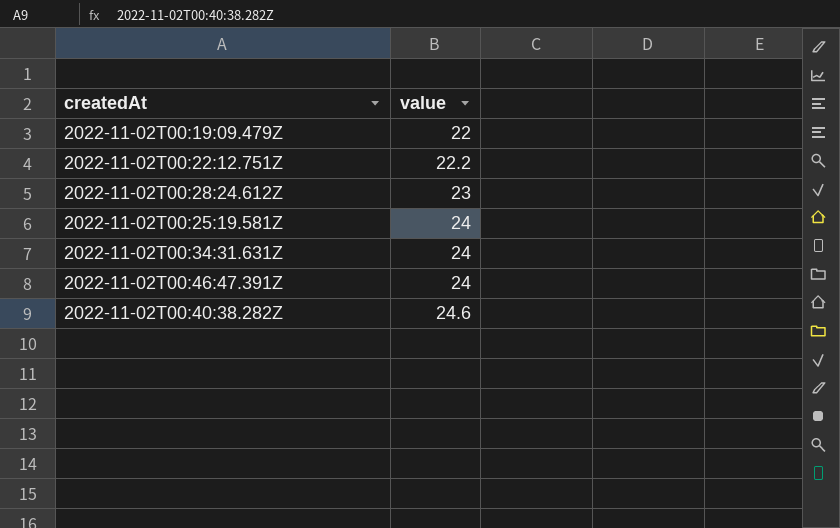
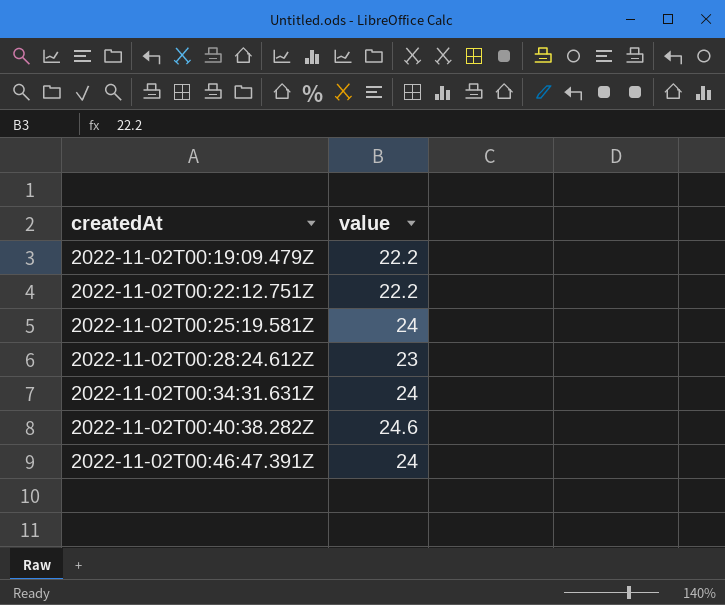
row order: value ascending -> createdAt ascending
2022-11-02T00:19:09.479Z | value: 22 -> 22.2

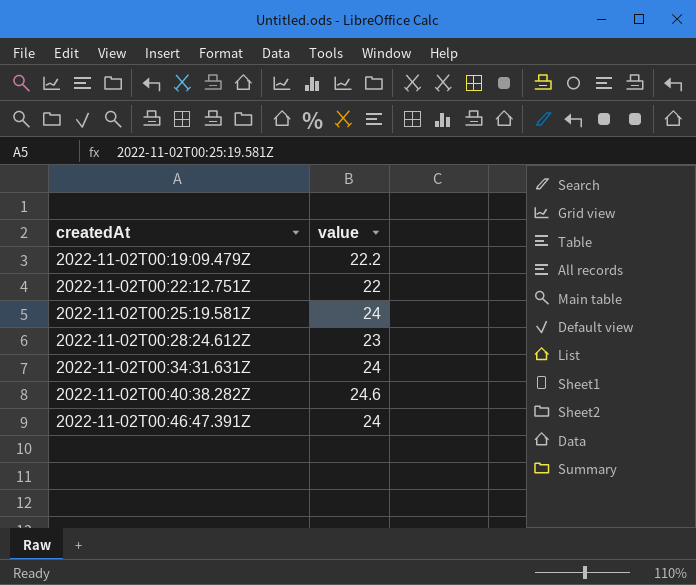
2022-11-02T00:22:12.751Z | value: 22.2 -> 22

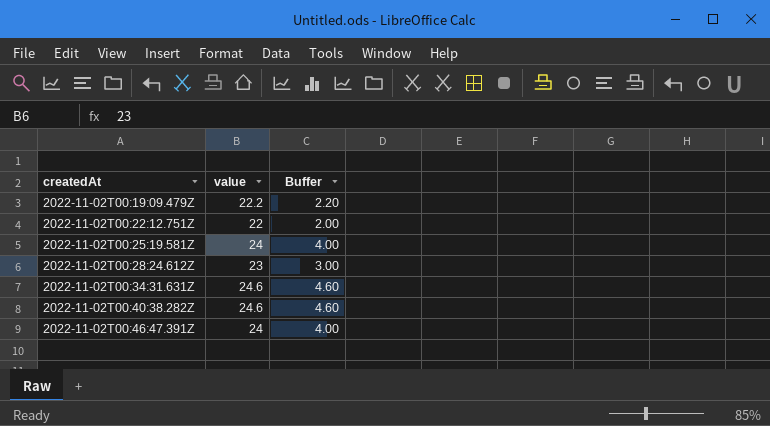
column Buffer | formula: none -> [value] - 20
2022-11-02T00:34:31.631Z | value: 24 -> 24.6

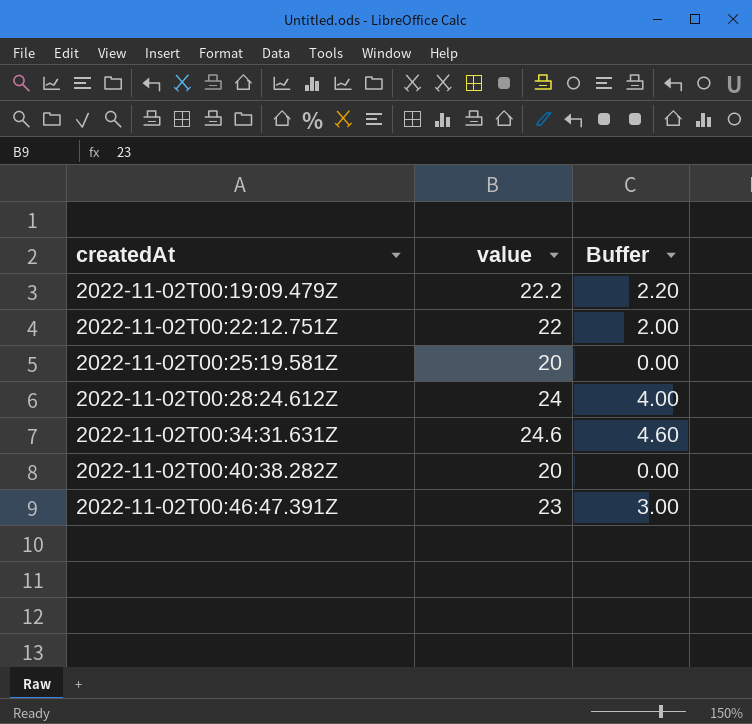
2022-11-02T00:25:19.581Z | value: 24 -> 20
2022-11-02T00:25:19.581Z | Buffer: 4.00 -> 0.00
2022-11-02T00:28:24.612Z | value: 23 -> 24
2022-11-02T00:28:24.612Z | Buffer: 3.00 -> 4.00
2022-11-02T00:40:38.282Z | value: 24.6 -> 20
2022-11-02T00:40:38.282Z | Buffer: 4.60 -> 0.00
2022-11-02T00:46:47.391Z | value: 24 -> 23
2022-11-02T00:46:47.391Z | Buffer: 4.00 -> 3.00

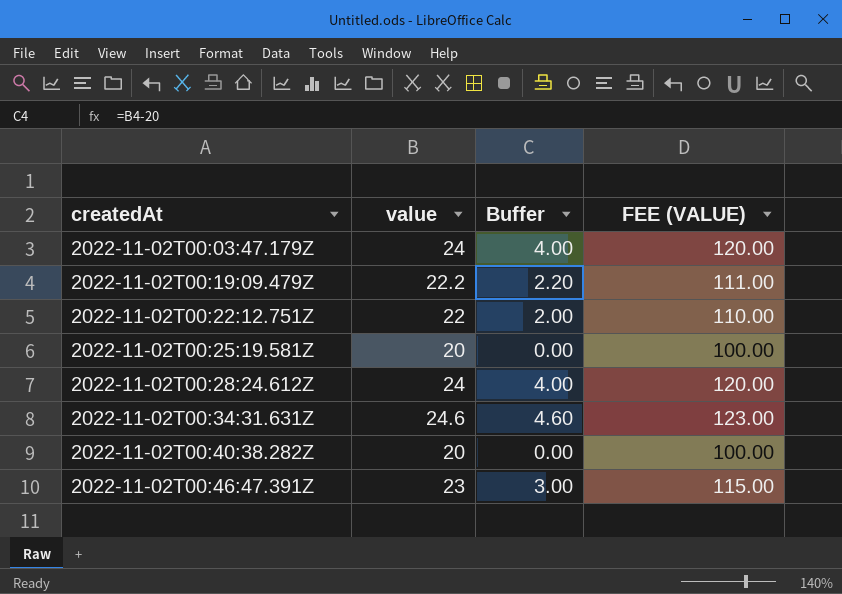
column FEE (VALUE) | formula: none -> [value] * 5
row 2022-11-02T00:03:47.179Z: none -> 24 | 4.00 | 120.00

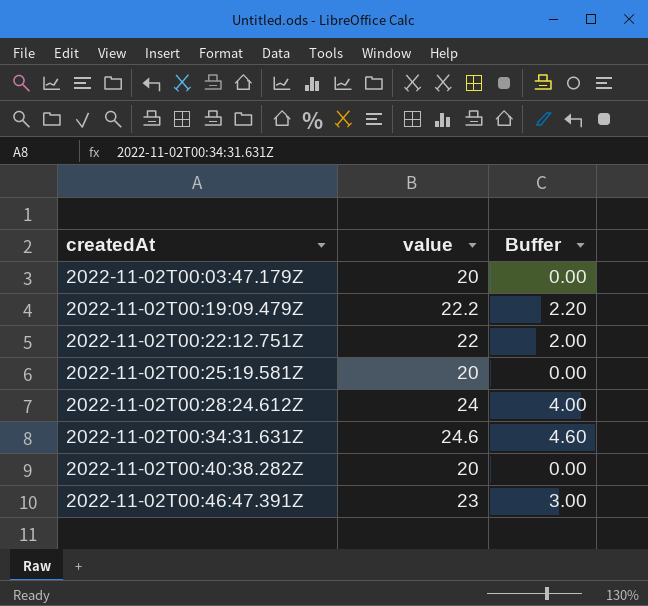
column FEE (VALUE) | formula: [value] * 5 -> none
2022-11-02T00:03:47.179Z | value: 24 -> 20
2022-11-02T00:03:47.179Z | Buffer: 4.00 -> 0.00

